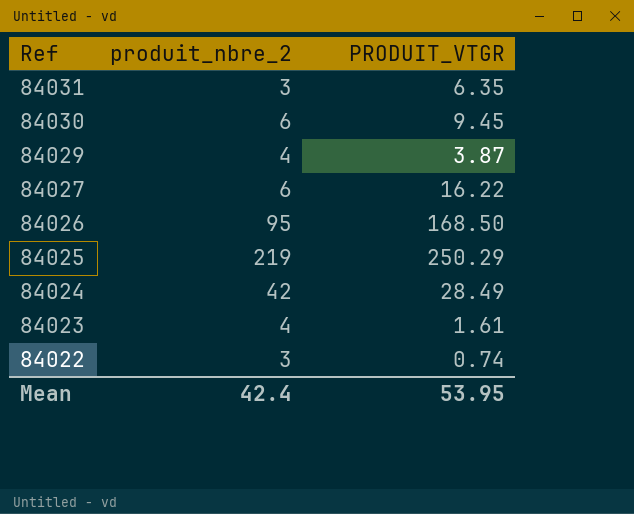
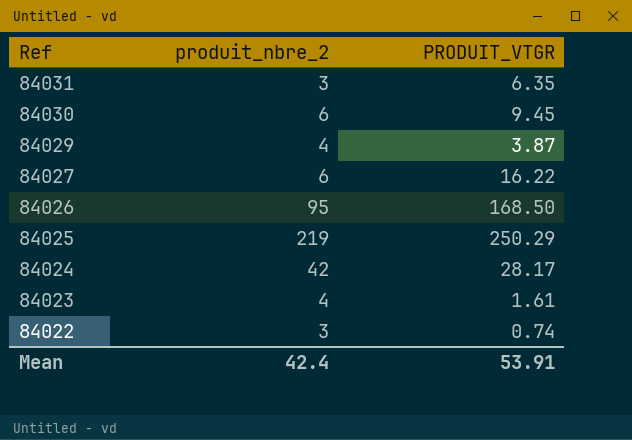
84024 | PRODUIT_VTGR: 28.49 -> 28.17
Mean | PRODUIT_VTGR: 53.95 -> 53.91

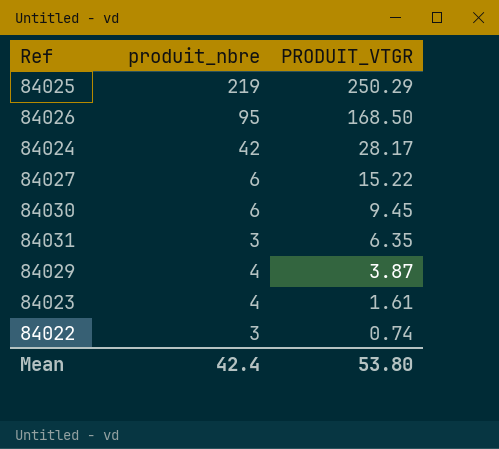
row order: Ref descending -> PRODUIT_VTGR descending
column name: produit_nbre_2 -> produit_nbre
84027 | PRODUIT_VTGR: 16.22 -> 15.22
Mean | PRODUIT_VTGR: 53.91 -> 53.80

